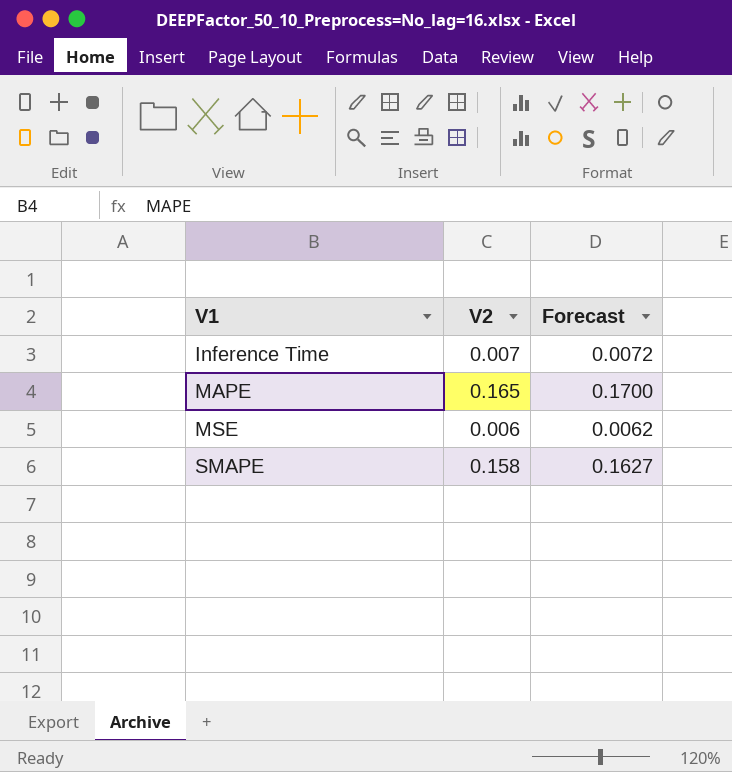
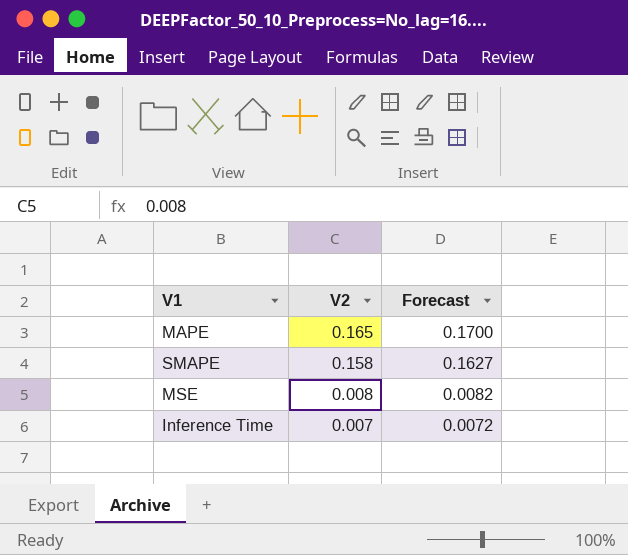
row order: V1 ascending -> V2 descending
MSE | V2: 0.006 -> 0.008
MSE | Forecast: 0.0062 -> 0.0082

